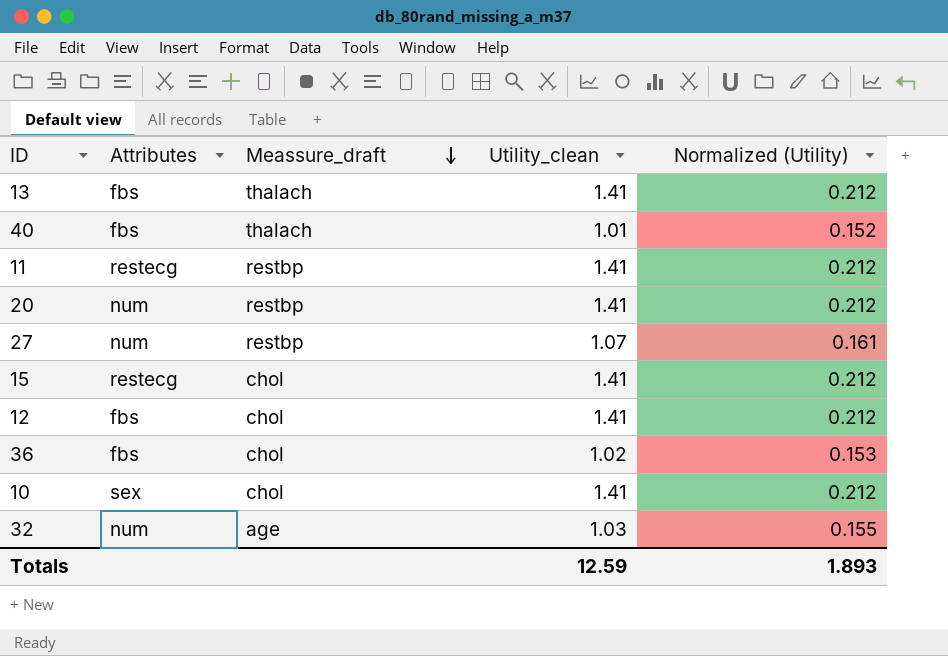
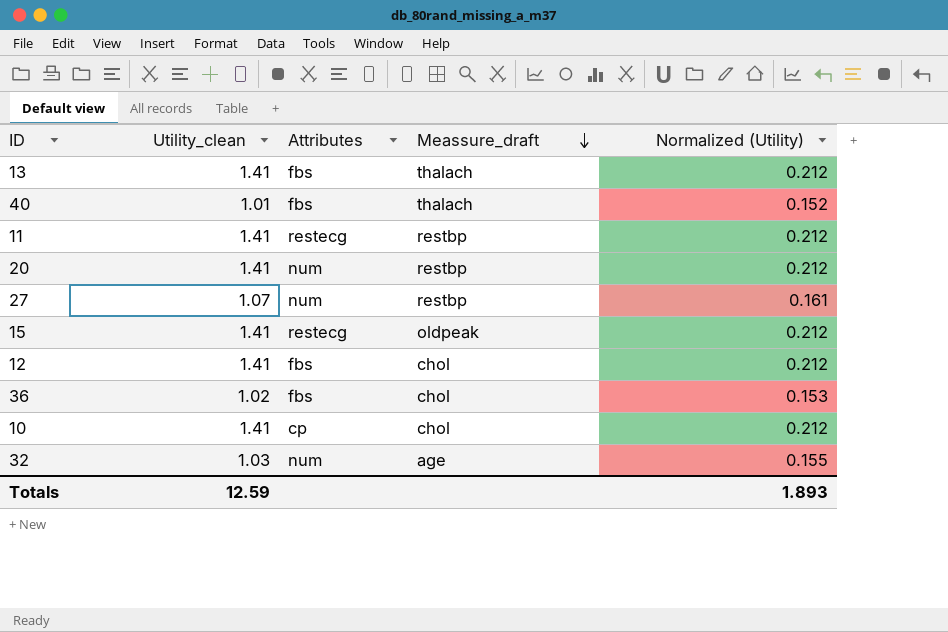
column Utility_clean | position: 4 -> 2
15 | Meassure_draft: chol -> oldpeak
10 | Attributes: sex -> cp

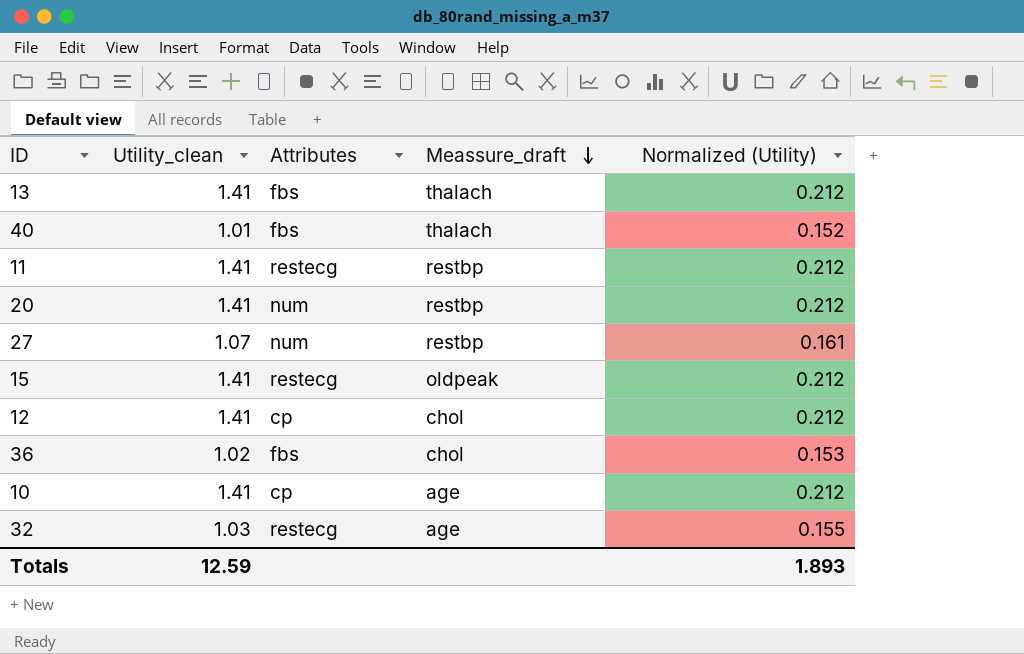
12 | Attributes: fbs -> cp
10 | Meassure_draft: chol -> age
32 | Attributes: num -> restecg

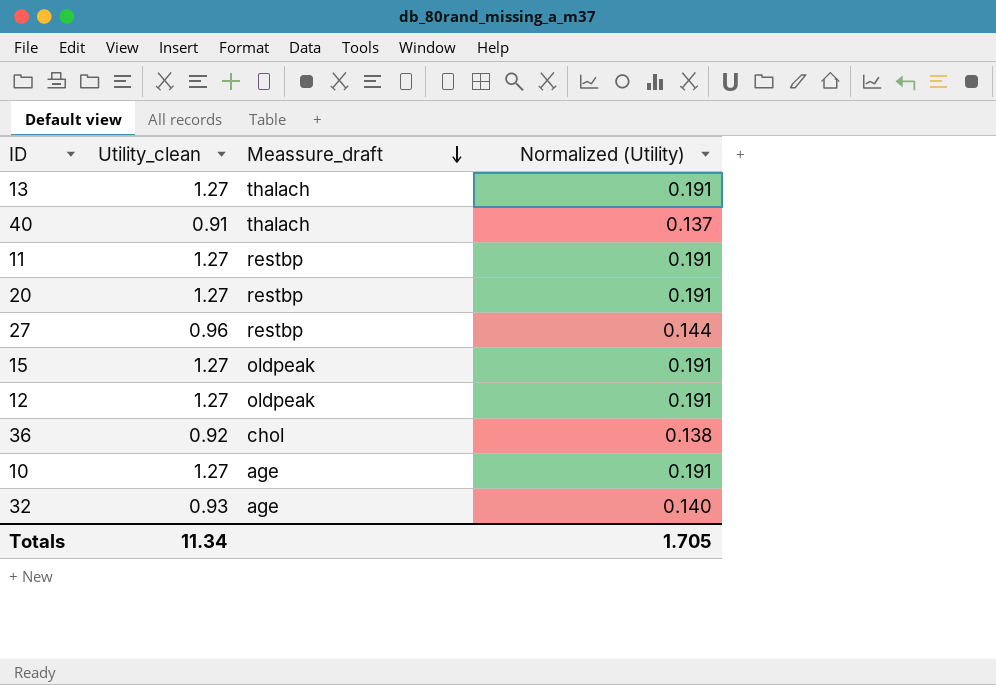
column Attributes | position: 3 -> none
13 | Utility_clean: 1.41 -> 1.27
13 | Normalized (Utility): 0.212 -> 0.191
40 | Utility_clean: 1.01 -> 0.91
40 | Normalized (Utility): 0.152 -> 0.137
11 | Utility_clean: 1.41 -> 1.27
11 | Normalized (Utility): 0.212 -> 0.191
20 | Utility_clean: 1.41 -> 1.27
20 | Normalized (Utility): 0.212 -> 0.191
27 | Utility_clean: 1.07 -> 0.96
27 | Normalized (Utility): 0.161 -> 0.144
15 | Utility_clean: 1.41 -> 1.27
15 | Normalized (Utility): 0.212 -> 0.191
12 | Utility_clean: 1.41 -> 1.27
12 | Meassure_draft: chol -> oldpeak
12 | Normalized (Utility): 0.212 -> 0.191
36 | Utility_clean: 1.02 -> 0.92
36 | Normalized (Utility): 0.153 -> 0.138
10 | Utility_clean: 1.41 -> 1.27
10 | Normalized (Utility): 0.212 -> 0.191
32 | Utility_clean: 1.03 -> 0.93
32 | Normalized (Utility): 0.155 -> 0.140
Totals | Utility_clean: 12.59 -> 11.34
Totals | Normalized (Utility): 1.893 -> 1.705

